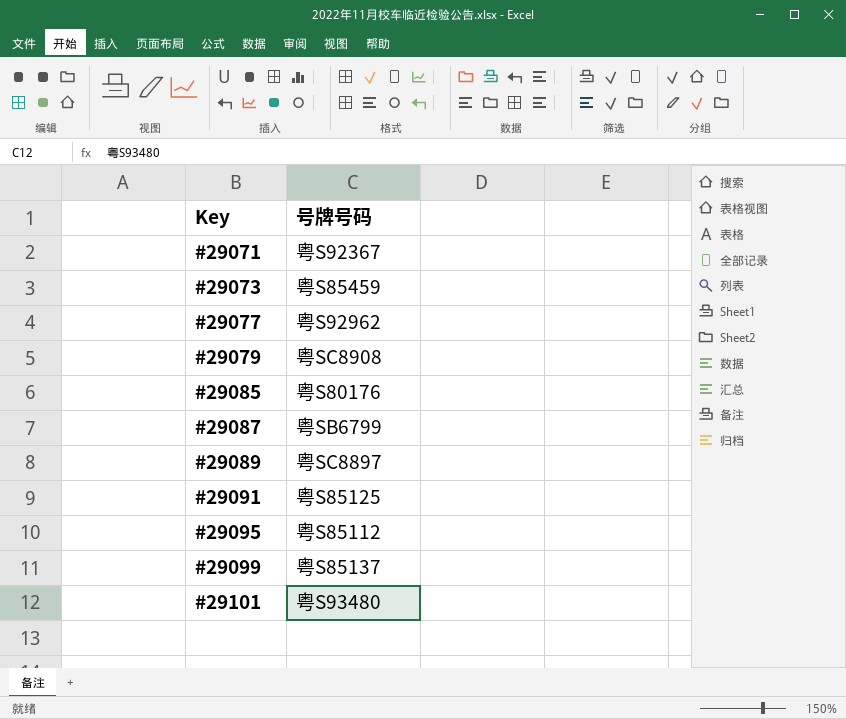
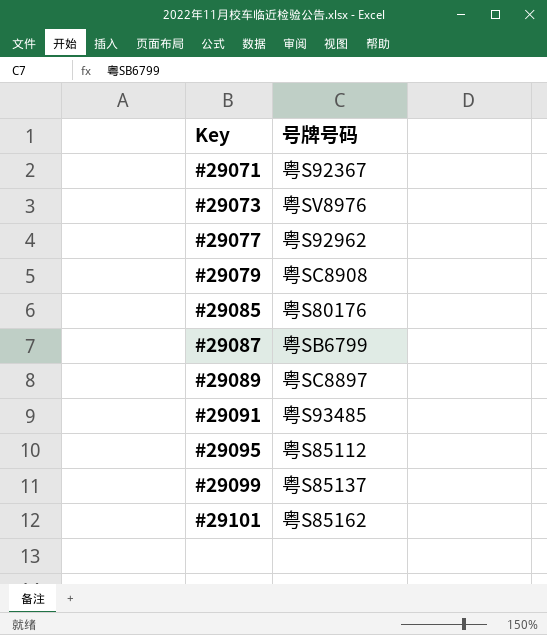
#29073 | 号牌号码: 粤S85459 -> 粤SV8976
#29091 | 号牌号码: 粤S85125 -> 粤S93485
#29101 | 号牌号码: 粤S93480 -> 粤S85162

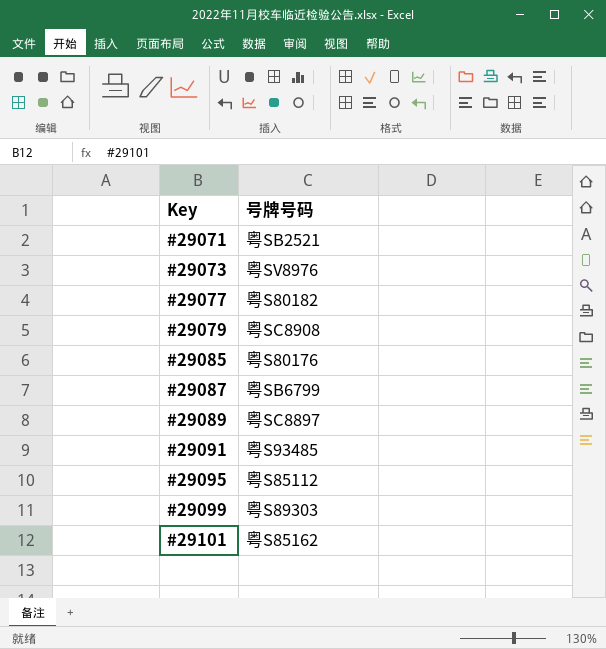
#29071 | 号牌号码: 粤S92367 -> 粤SB2521
#29077 | 号牌号码: 粤S92962 -> 粤S80182
#29099 | 号牌号码: 粤S85137 -> 粤S89303

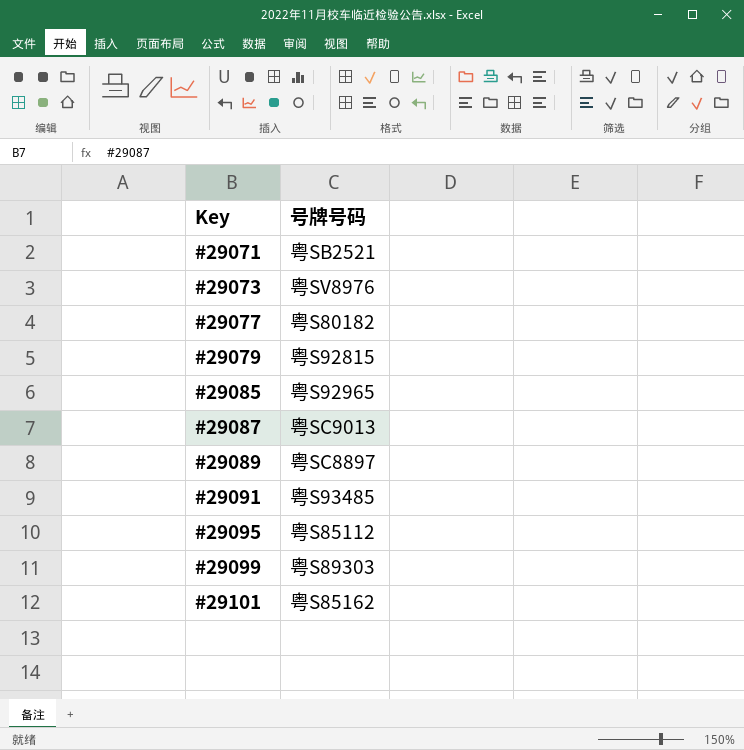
#29079 | 号牌号码: 粤SC8908 -> 粤S92815
#29085 | 号牌号码: 粤S80176 -> 粤S92965
#29087 | 号牌号码: 粤SB6799 -> 粤SC9013

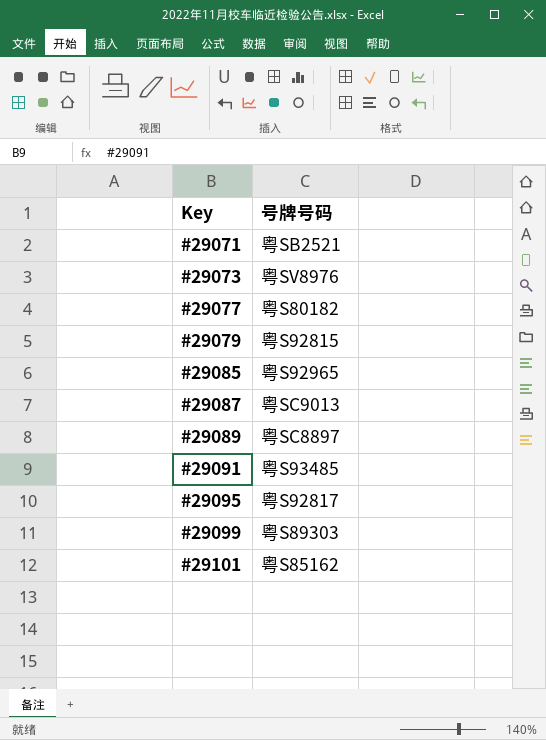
#29095 | 号牌号码: 粤S85112 -> 粤S92817

